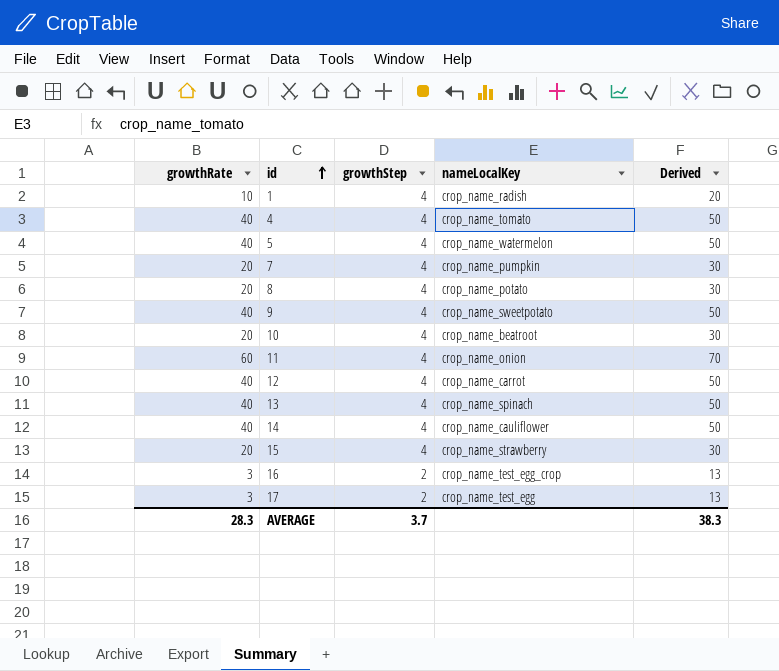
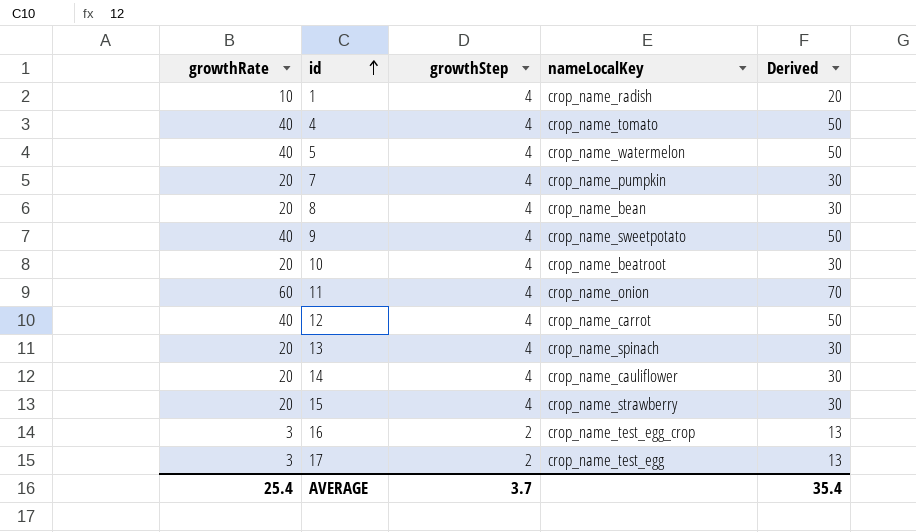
8 | nameLocalKey: crop_name_potato -> crop_name_bean
13 | growthRate: 40 -> 20
13 | Derived: 50 -> 30
14 | growthRate: 40 -> 20
14 | Derived: 50 -> 30
AVERAGE | growthRate: 28.3 -> 25.4
AVERAGE | Derived: 38.3 -> 35.4

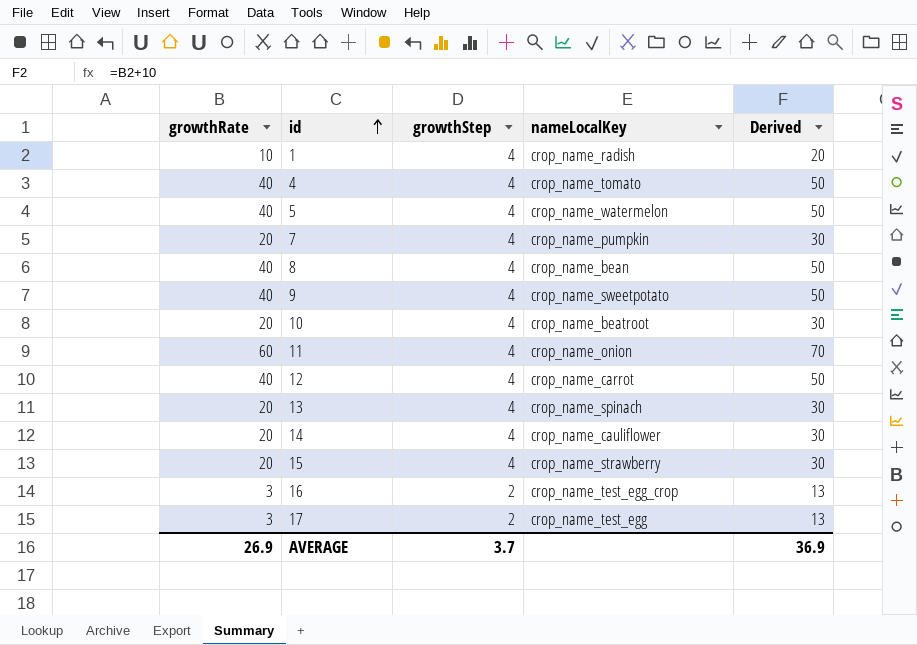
8 | growthRate: 20 -> 40
8 | Derived: 30 -> 50
AVERAGE | growthRate: 25.4 -> 26.9
AVERAGE | Derived: 35.4 -> 36.9

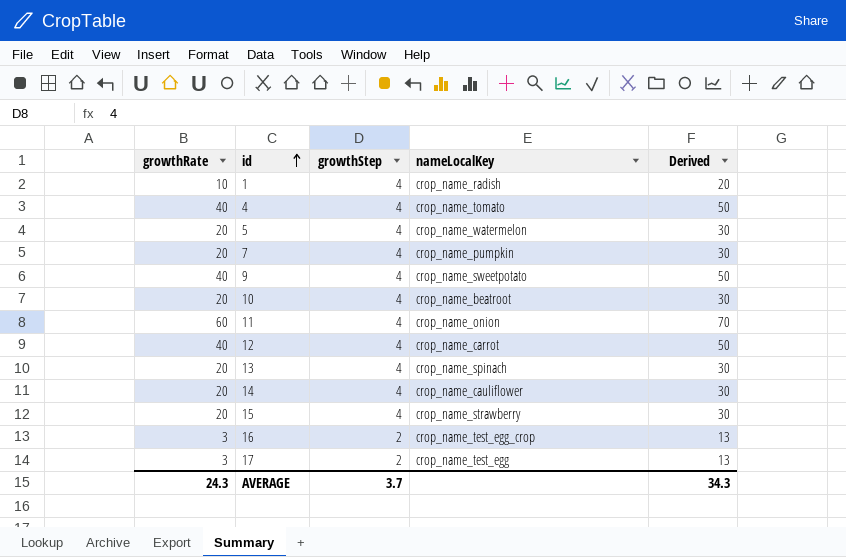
row 8: 40 | 4 | crop_name_bean | 50 -> none
5 | growthRate: 40 -> 20
5 | Derived: 50 -> 30
AVERAGE | growthRate: 26.9 -> 24.3
AVERAGE | Derived: 36.9 -> 34.3

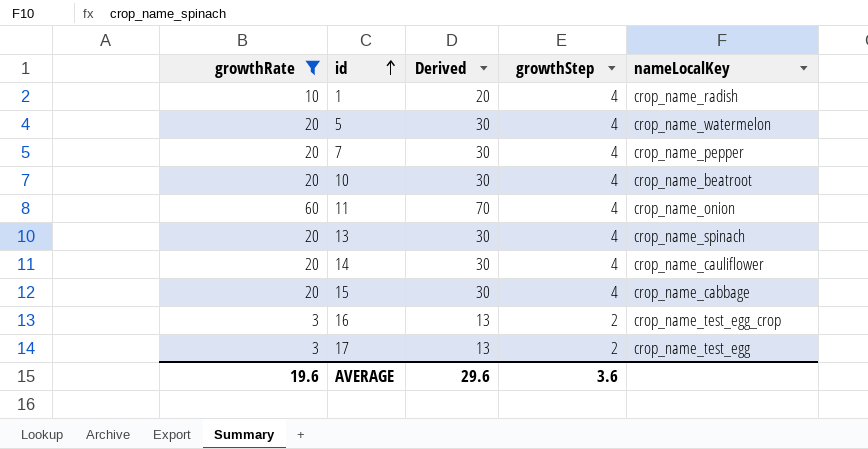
filter: none -> growthRate != 40
column Derived | position: 5 -> 3
7 | nameLocalKey: crop_name_pumpkin -> crop_name_pepper
15 | nameLocalKey: crop_name_strawberry -> crop_name_cabbage
AVERAGE | growthRate: 24.3 -> 19.6
AVERAGE | Derived: 34.3 -> 29.6
AVERAGE | growthStep: 3.7 -> 3.6

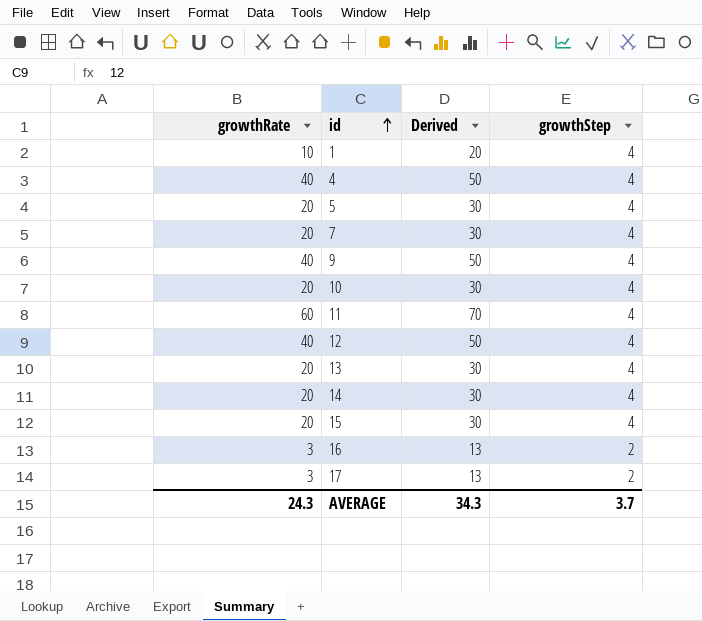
filter: growthRate != 40 -> none
column nameLocalKey | position: 5 -> none
AVERAGE | growthRate: 19.6 -> 24.3
AVERAGE | Derived: 29.6 -> 34.3
AVERAGE | growthStep: 3.6 -> 3.7

